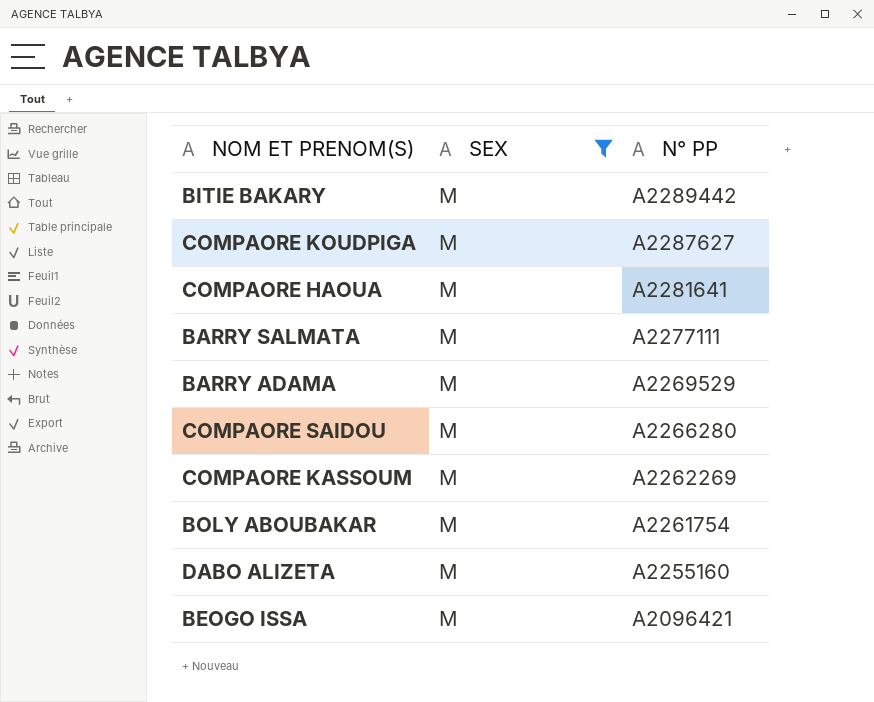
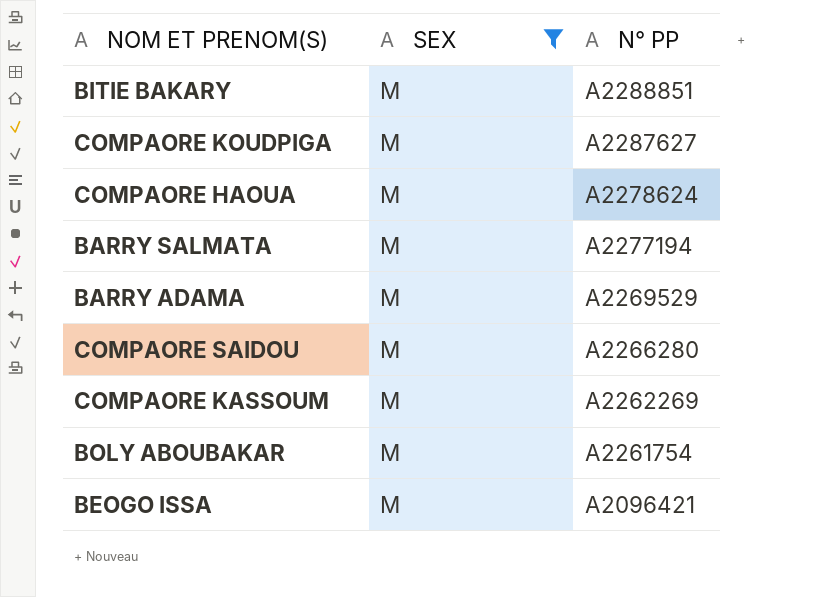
row DABO ALIZETA: M | A2255160 -> none
BITIE BAKARY | N° PP: A2289442 -> A2288851
COMPAORE HAOUA | N° PP: A2281641 -> A2278624
BARRY SALMATA | N° PP: A2277111 -> A2277194

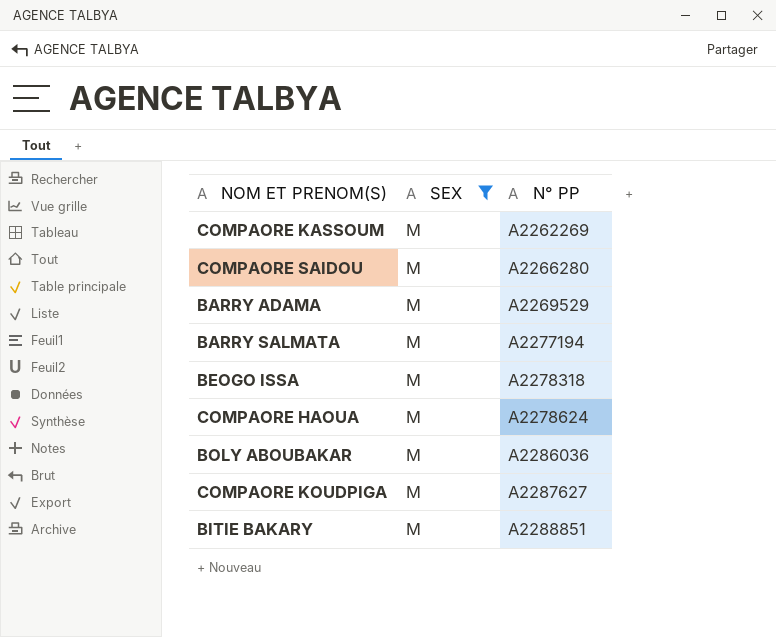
row order: N° PP descending -> N° PP ascending
BEOGO ISSA | N° PP: A2096421 -> A2278318
BOLY ABOUBAKAR | N° PP: A2261754 -> A2286036

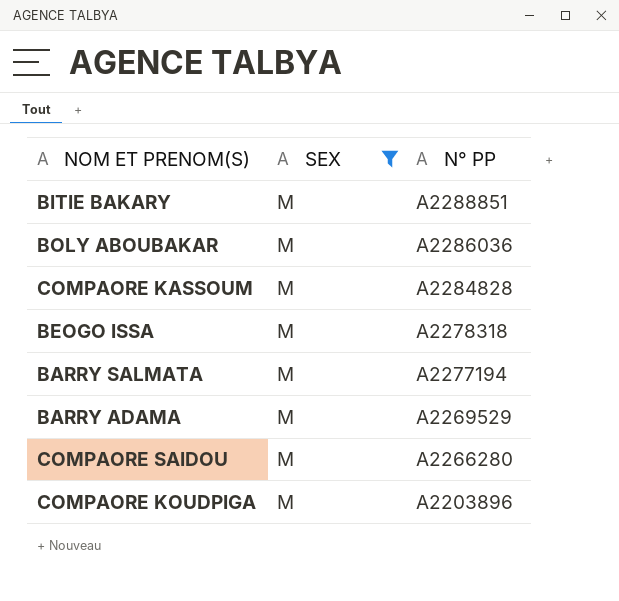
row order: N° PP ascending -> N° PP descending
row COMPAORE HAOUA: M | A2278624 -> none
COMPAORE KASSOUM | N° PP: A2262269 -> A2284828
COMPAORE KOUDPIGA | N° PP: A2287627 -> A2203896

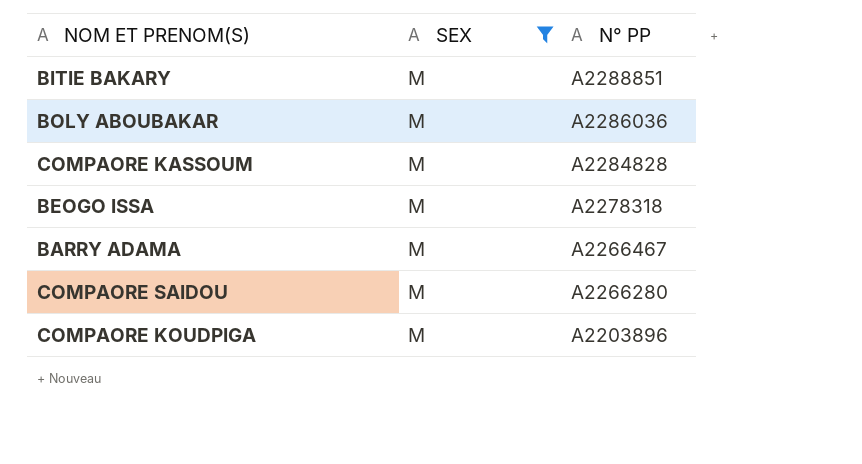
row BARRY SALMATA: M | A2277194 -> none
BARRY ADAMA | N° PP: A2269529 -> A2266467

